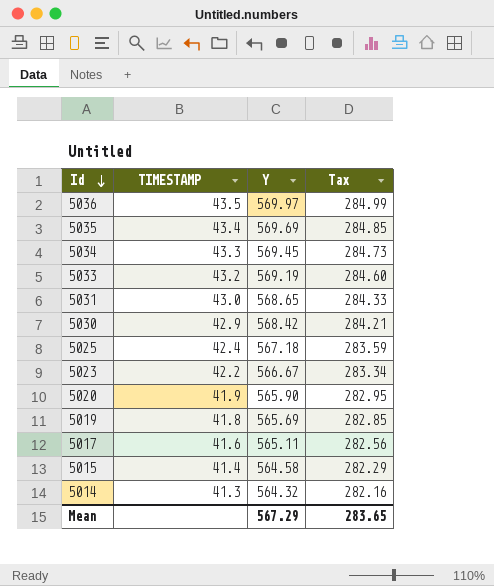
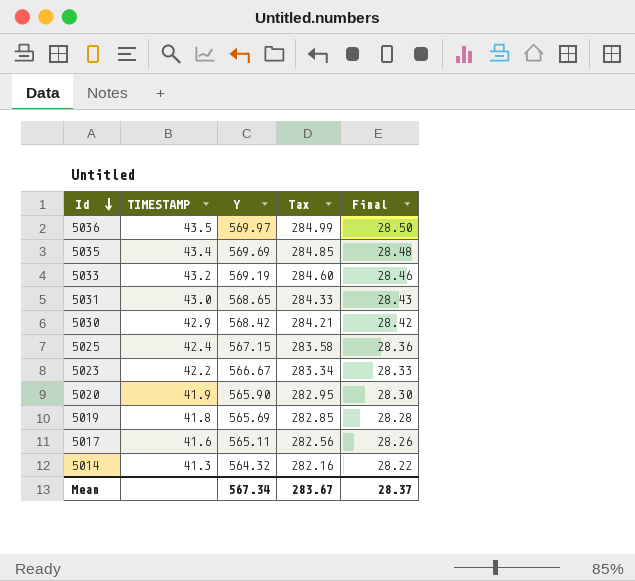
column Final | formula: none -> [Y] * 0.05
row 5034: 43.3 | 569.45 | 284.73 -> none
row 5015: 41.4 | 564.58 | 282.29 -> none
5025 | Y: 567.18 -> 567.15
5025 | Tax: 283.59 -> 283.58
Mean | Y: 567.29 -> 567.34
Mean | Tax: 283.65 -> 283.67

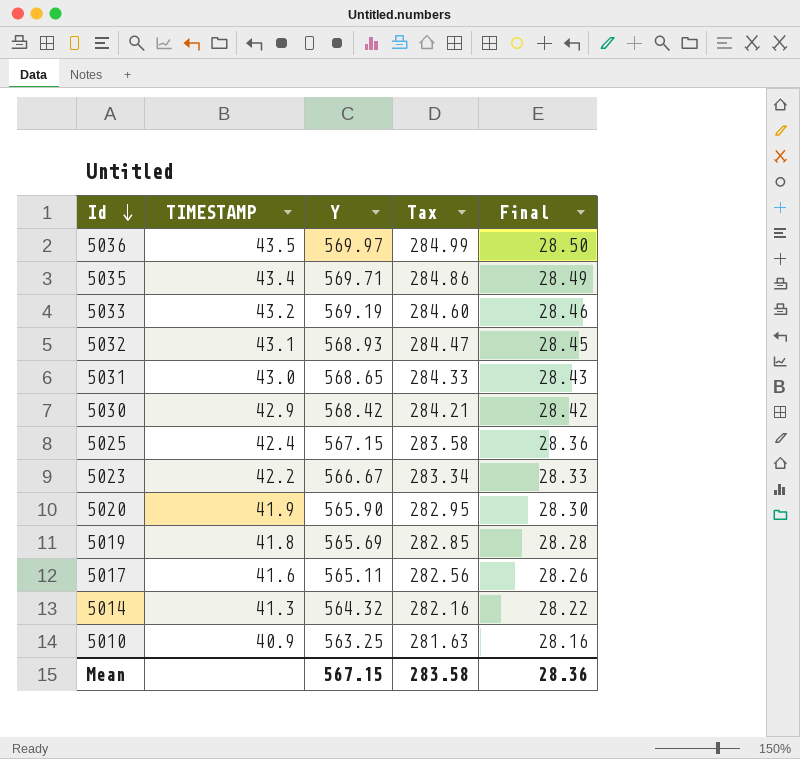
5035 | Y: 569.69 -> 569.71
5035 | Tax: 284.85 -> 284.86
5035 | Final: 28.48 -> 28.49
row 5032: none -> 43.1 | 568.93 | 284.47 | 28.45
row 5010: none -> 40.9 | 563.25 | 281.63 | 28.16
Mean | Y: 567.34 -> 567.15
Mean | Tax: 283.67 -> 283.58
Mean | Final: 28.37 -> 28.36

